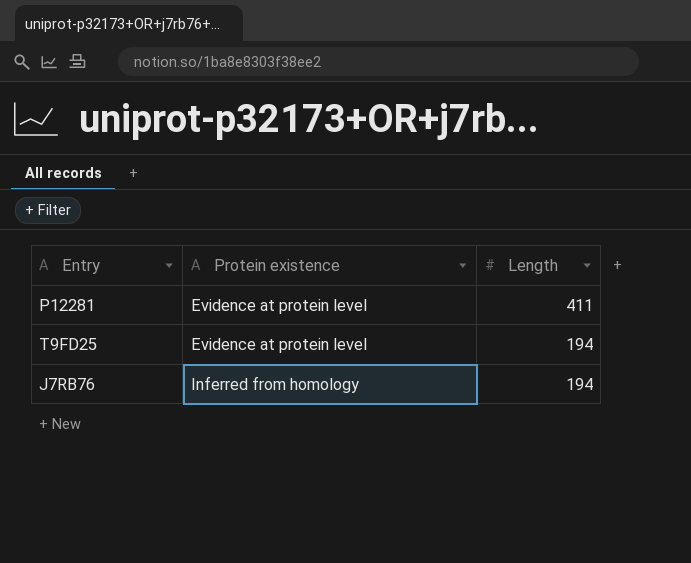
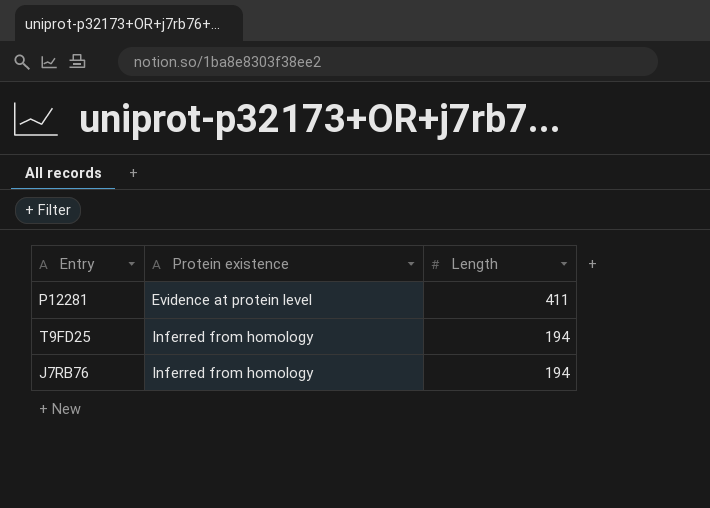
T9FD25 | Protein existence: Evidence at protein level -> Inferred from homology

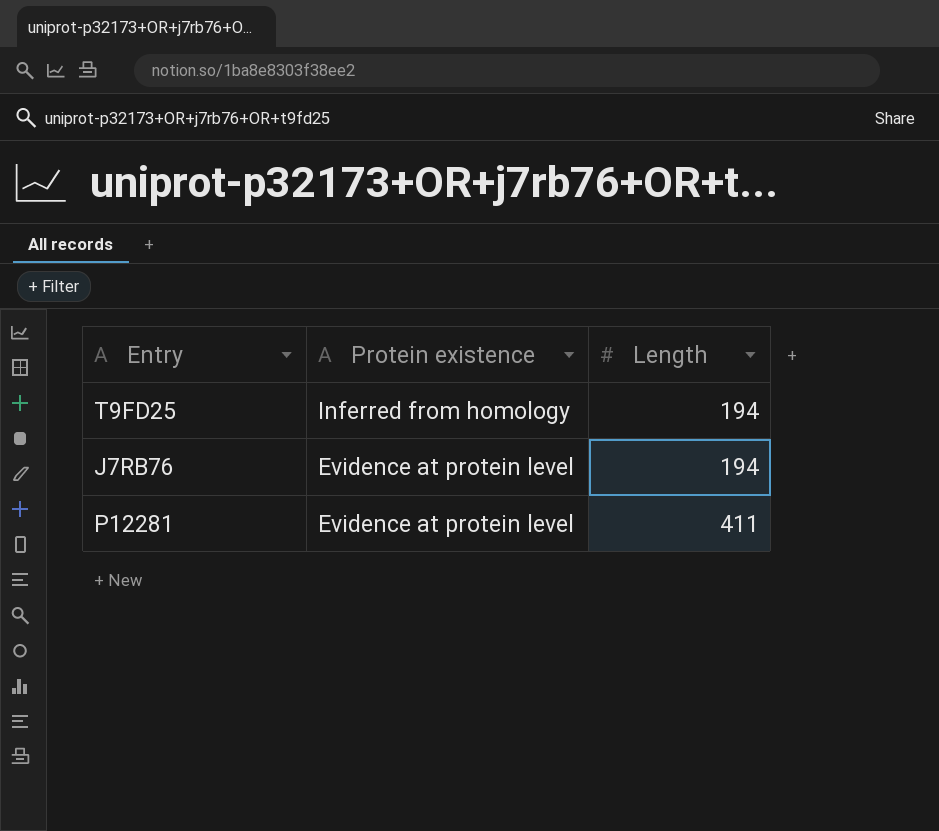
row order: Protein existence ascending -> Protein existence descending
J7RB76 | Protein existence: Inferred from homology -> Evidence at protein level

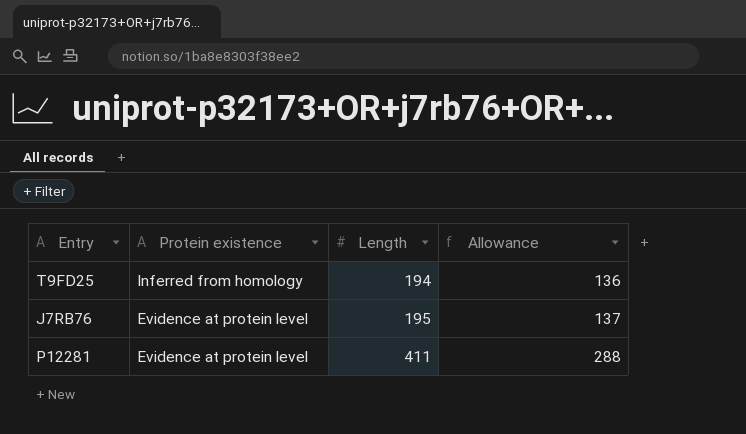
column Allowance | formula: none -> [Length] * 0.7
J7RB76 | Length: 194 -> 195

